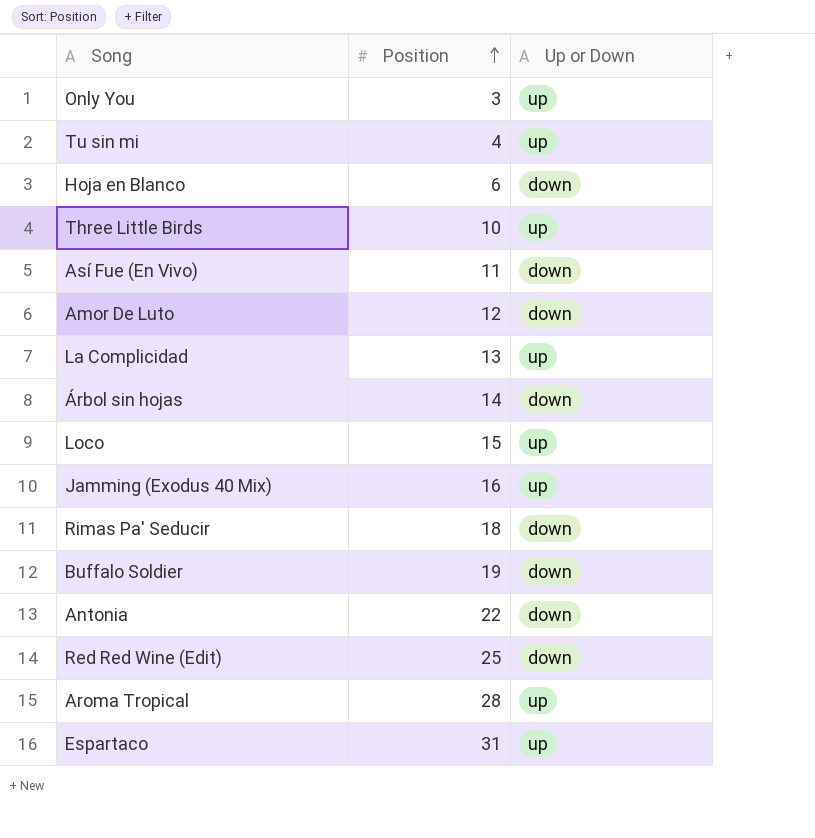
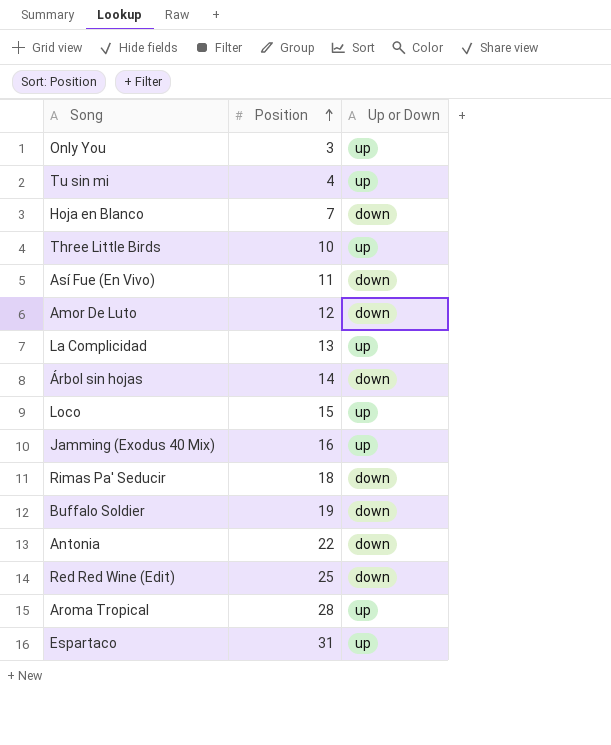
Hoja en Blanco | Position: 6 -> 7

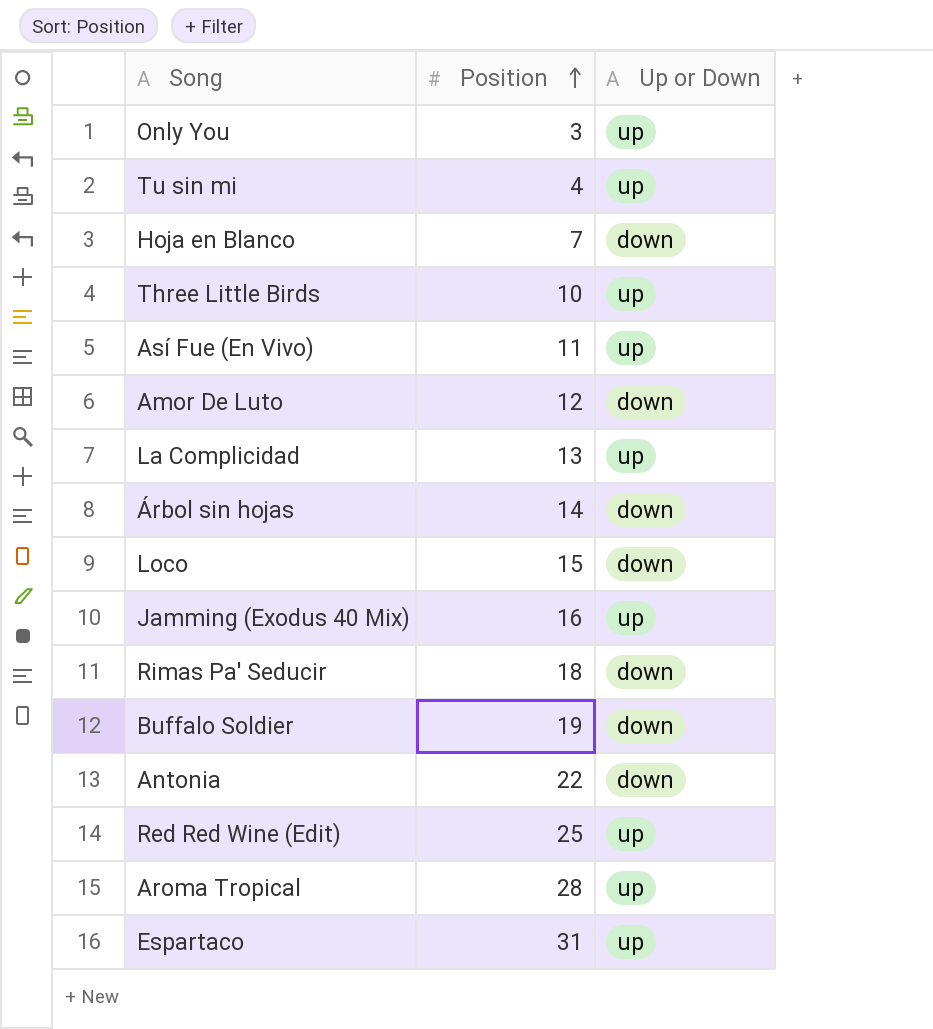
Así Fue (En Vivo) | Up or Down: down -> up
Loco | Up or Down: up -> down
Red Red Wine (Edit) | Up or Down: down -> up

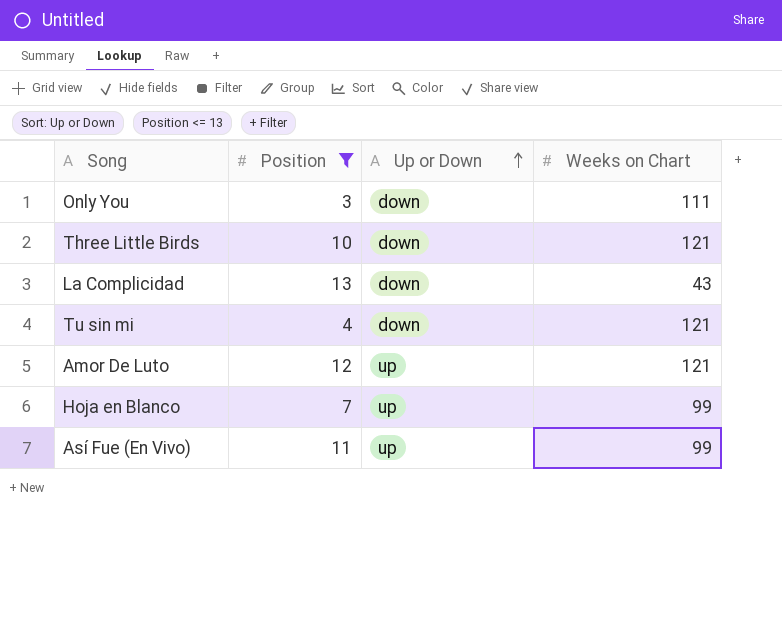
filter: none -> Position <= 13
row order: Position ascending -> Up or Down ascending
column Weeks on Chart | position: none -> 4
Only You | Up or Down: up -> down
Three Little Birds | Up or Down: up -> down
La Complicidad | Up or Down: up -> down
Tu sin mi | Up or Down: up -> down
Amor De Luto | Up or Down: down -> up
Hoja en Blanco | Up or Down: down -> up

